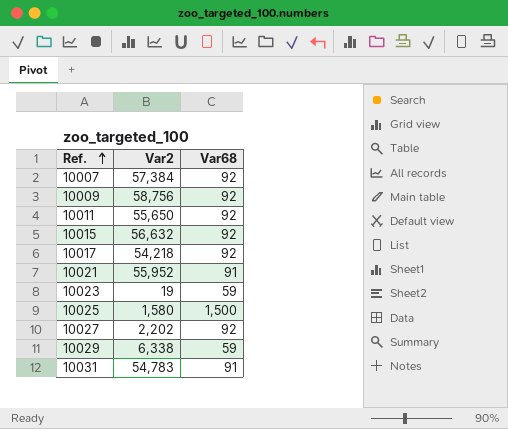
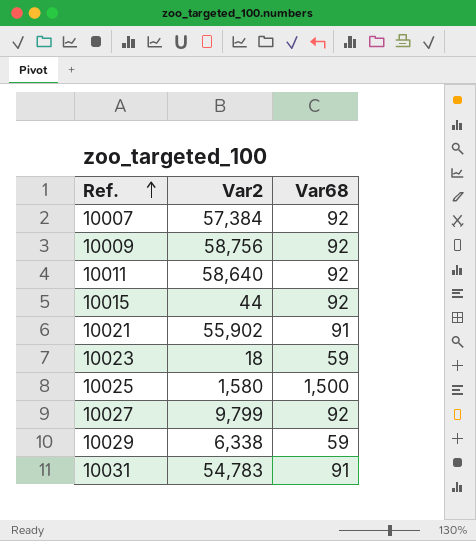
row 10017: 54,218 | 92 -> none
10011 | Var2: 55,650 -> 58,640
10015 | Var2: 56,632 -> 44
10021 | Var2: 55,952 -> 55,902
10023 | Var2: 19 -> 18
10027 | Var2: 2,202 -> 9,799

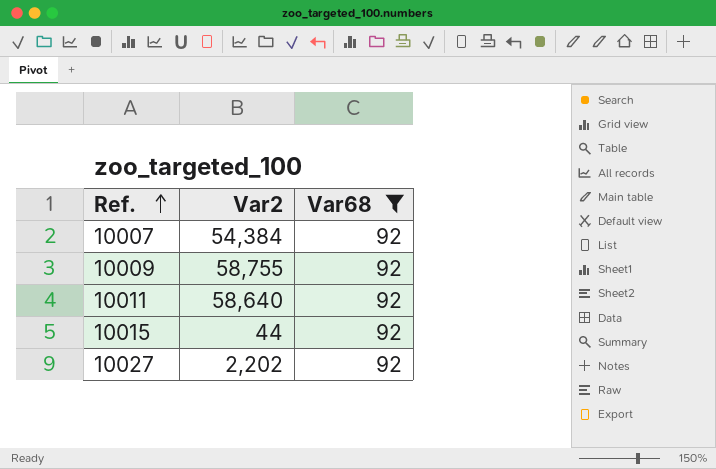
filter: none -> Var68 = 92
10007 | Var2: 57,384 -> 54,384
10009 | Var2: 58,756 -> 58,755
10027 | Var2: 9,799 -> 2,202

